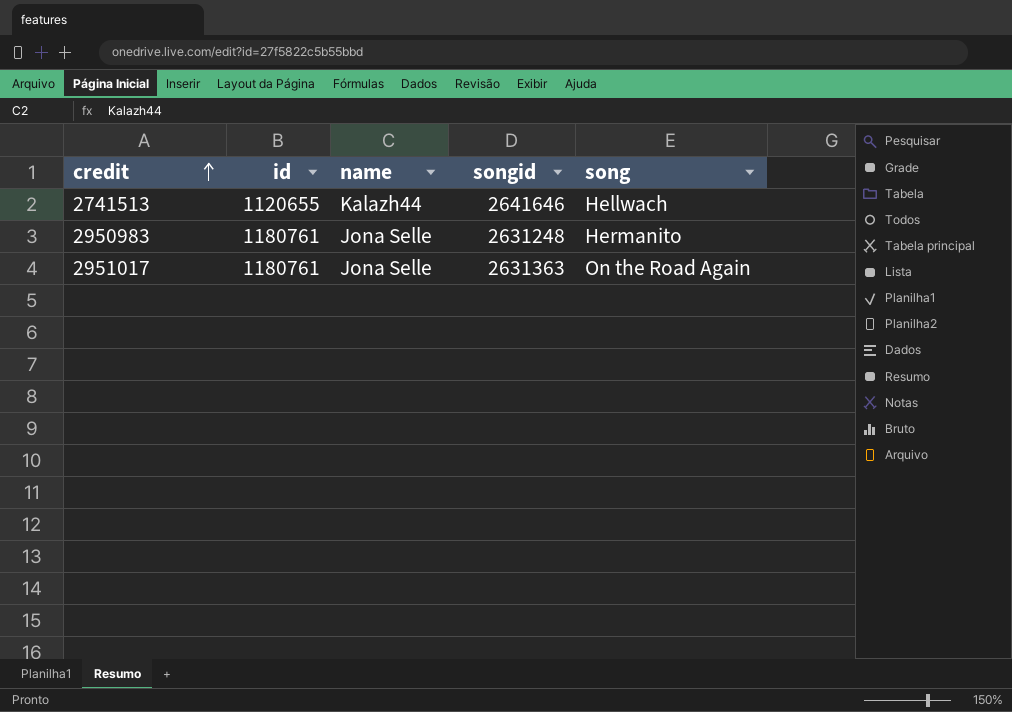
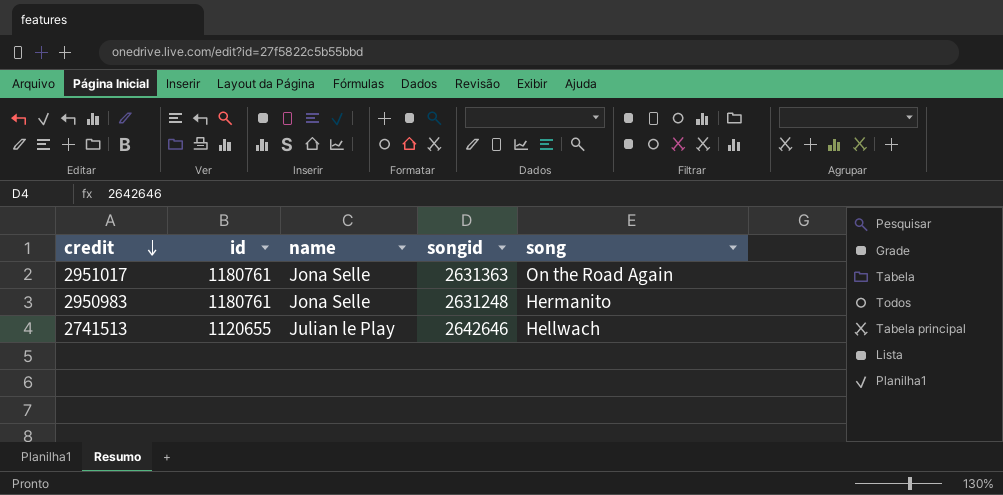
row order: credit ascending -> credit descending
2741513 | name: Kalazh44 -> Julian le Play
2741513 | songid: 2641646 -> 2642646

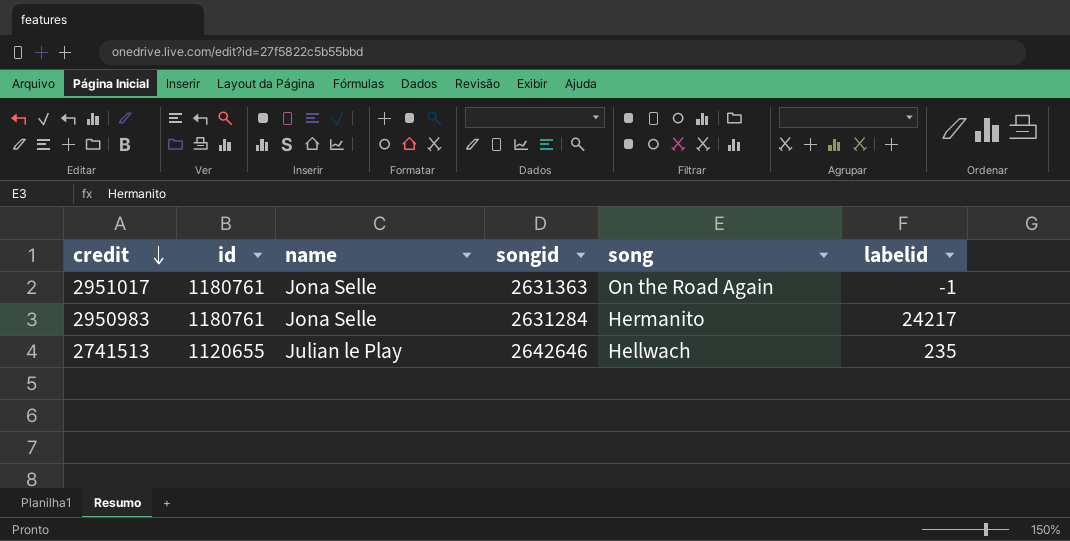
column labelid | position: none -> 6
2950983 | songid: 2631248 -> 2631284

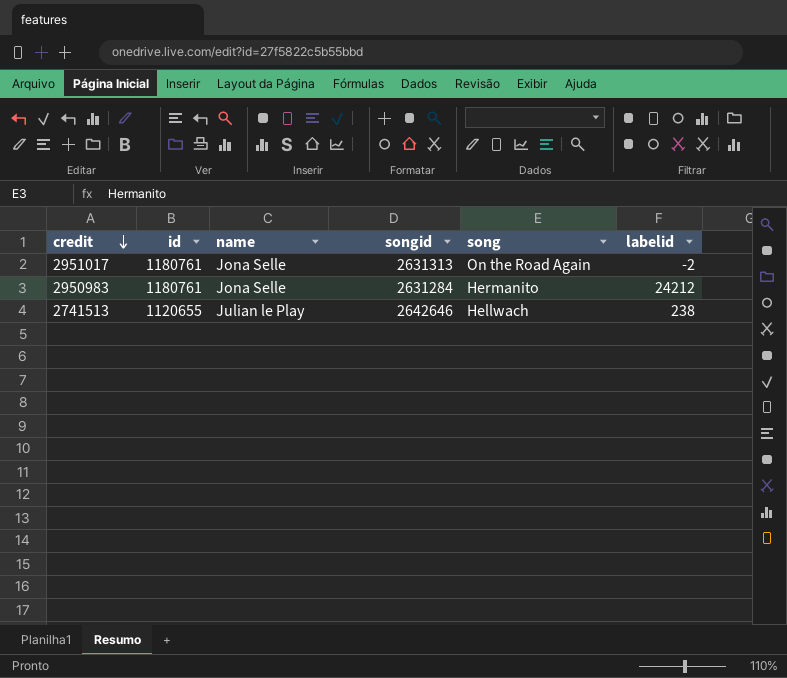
2951017 | songid: 2631363 -> 2631313
2951017 | labelid: -1 -> -2
2950983 | labelid: 24217 -> 24212
2741513 | labelid: 235 -> 238

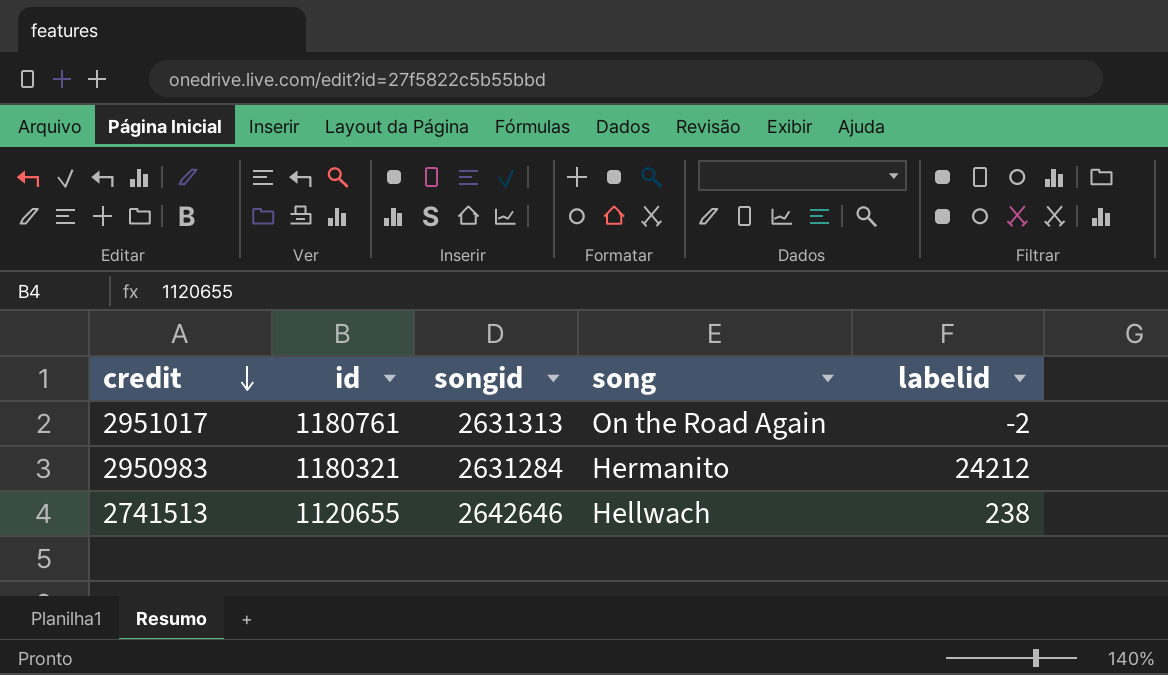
column name | position: 3 -> none
2950983 | id: 1180761 -> 1180321

